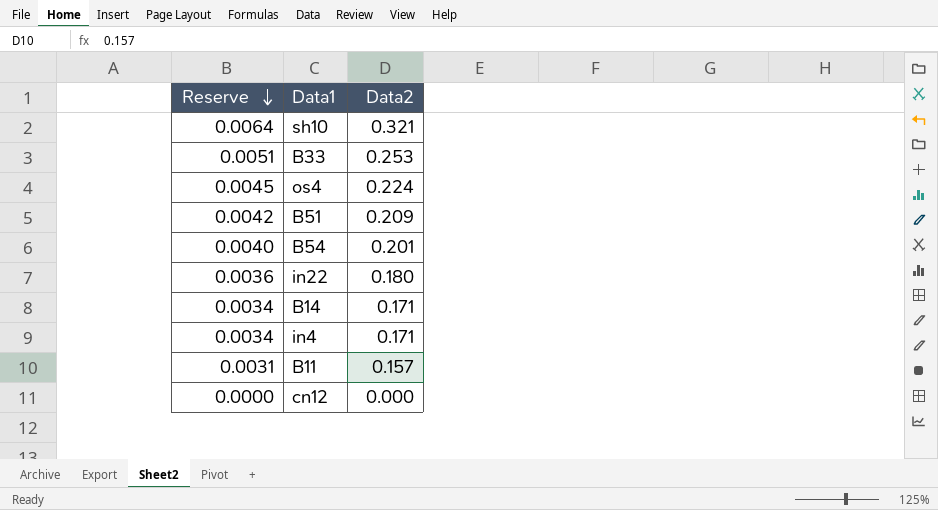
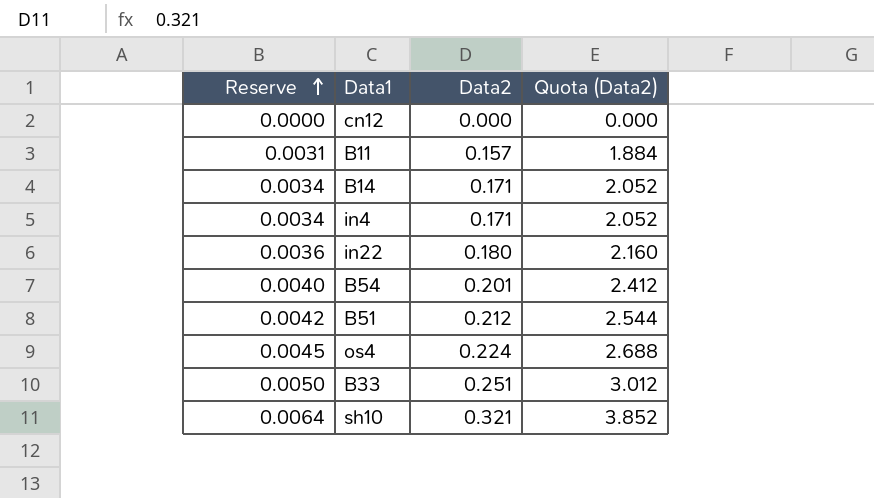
row order: Reserve descending -> Reserve ascending
column Quota (Data2) | formula: none -> [Data2] * 12
B51 | Data2: 0.209 -> 0.212
B33 | Reserve: 0.0051 -> 0.0050
B33 | Data2: 0.253 -> 0.251

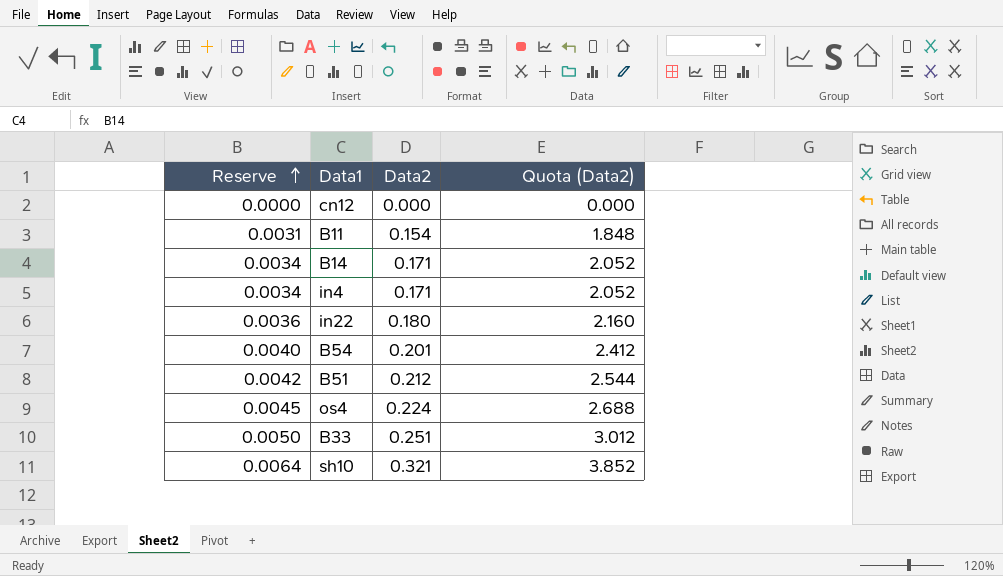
B11 | Data2: 0.157 -> 0.154
B11 | Quota (Data2): 1.884 -> 1.848

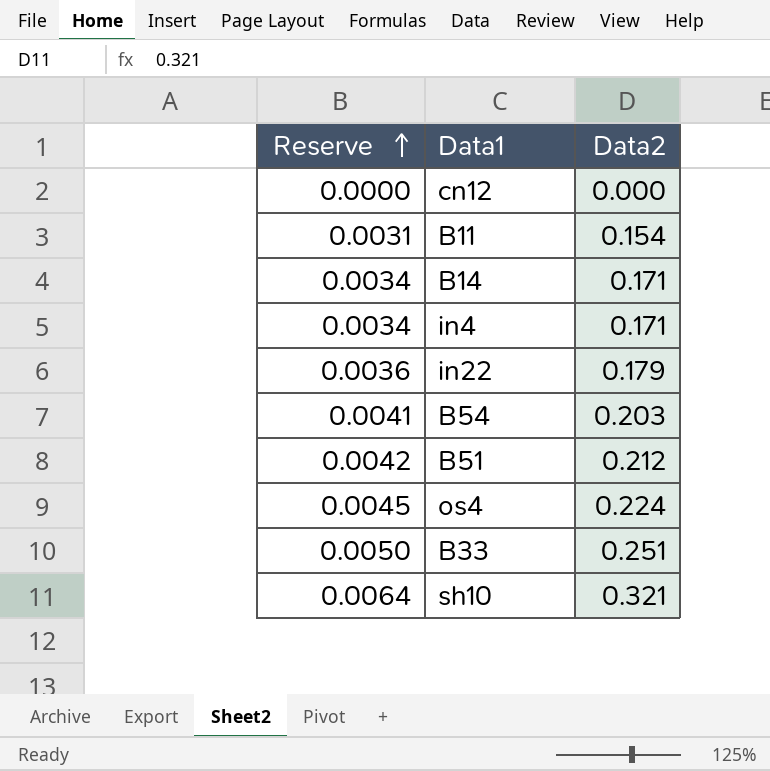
column Quota (Data2) | formula: [Data2] * 12 -> none
in22 | Data2: 0.180 -> 0.179
B54 | Reserve: 0.0040 -> 0.0041
B54 | Data2: 0.201 -> 0.203

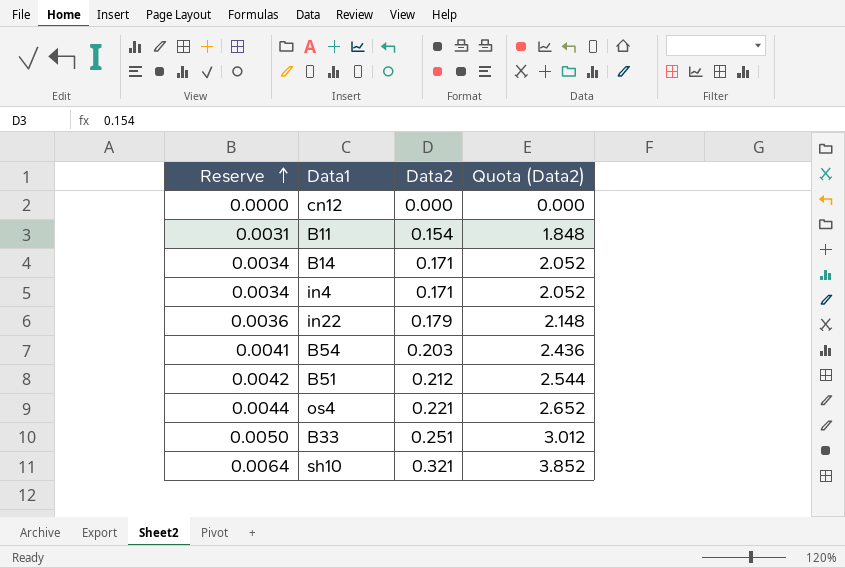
column Quota (Data2) | formula: none -> [Data2] * 12
os4 | Reserve: 0.0045 -> 0.0044
os4 | Data2: 0.224 -> 0.221

